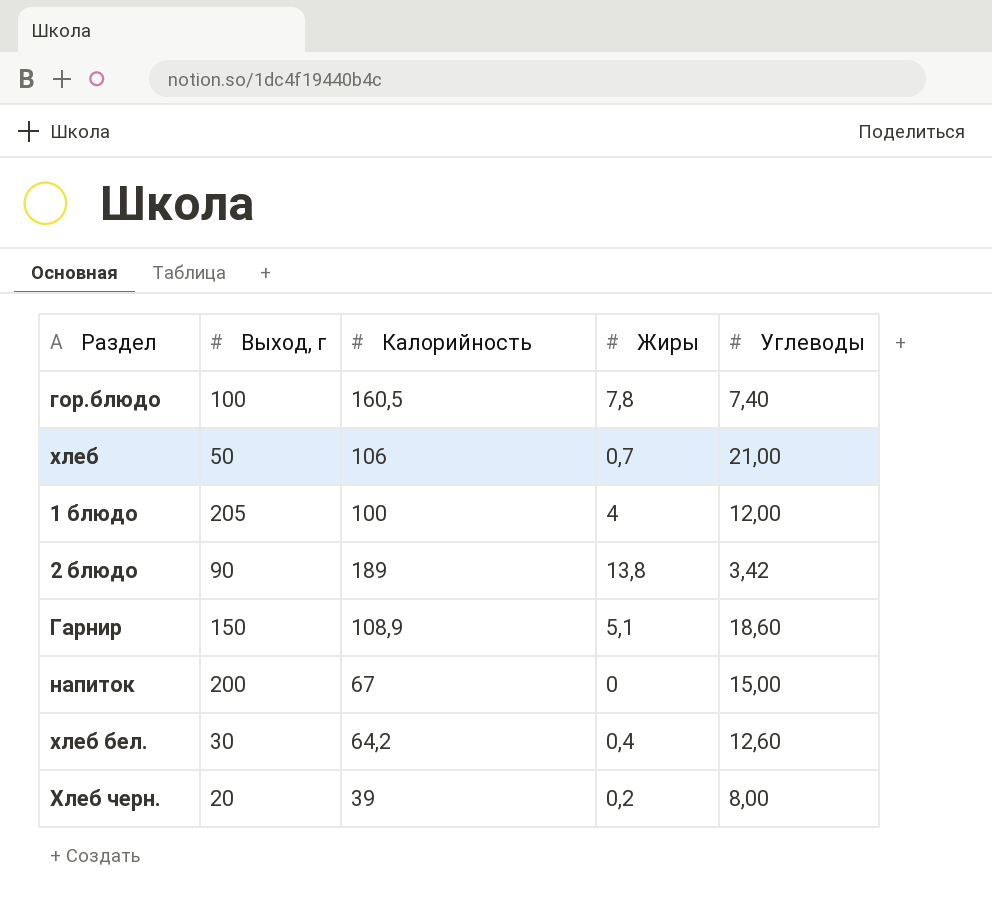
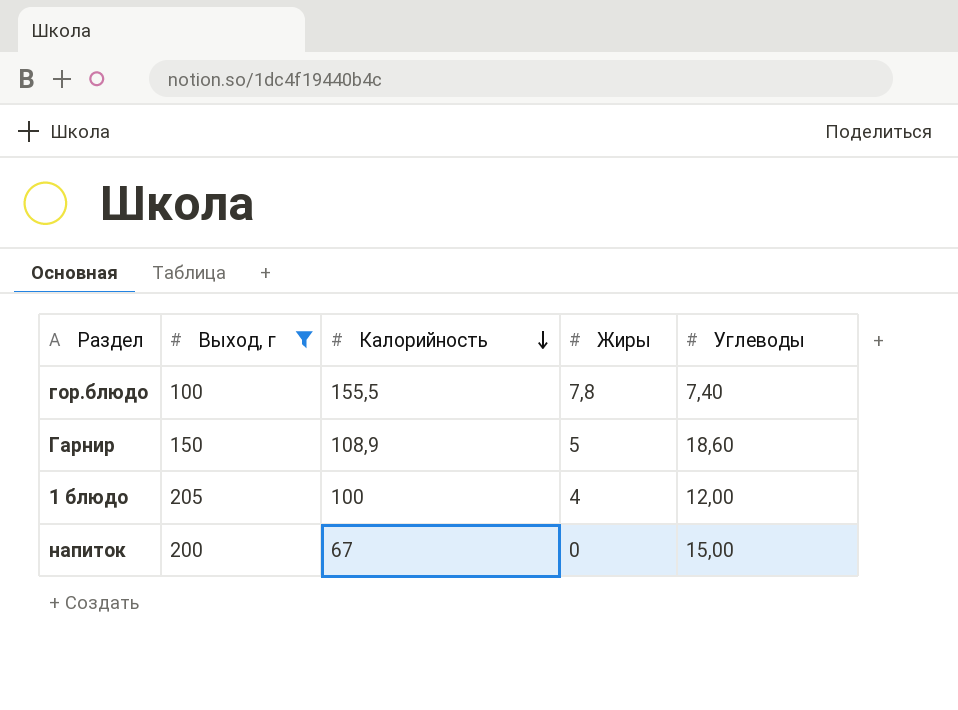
filter: none -> Выход, г >= 100
row order: none -> Калорийность descending
гор.блюдо | Калорийность: 160,5 -> 155,5
Гарнир | Жиры: 5,1 -> 5

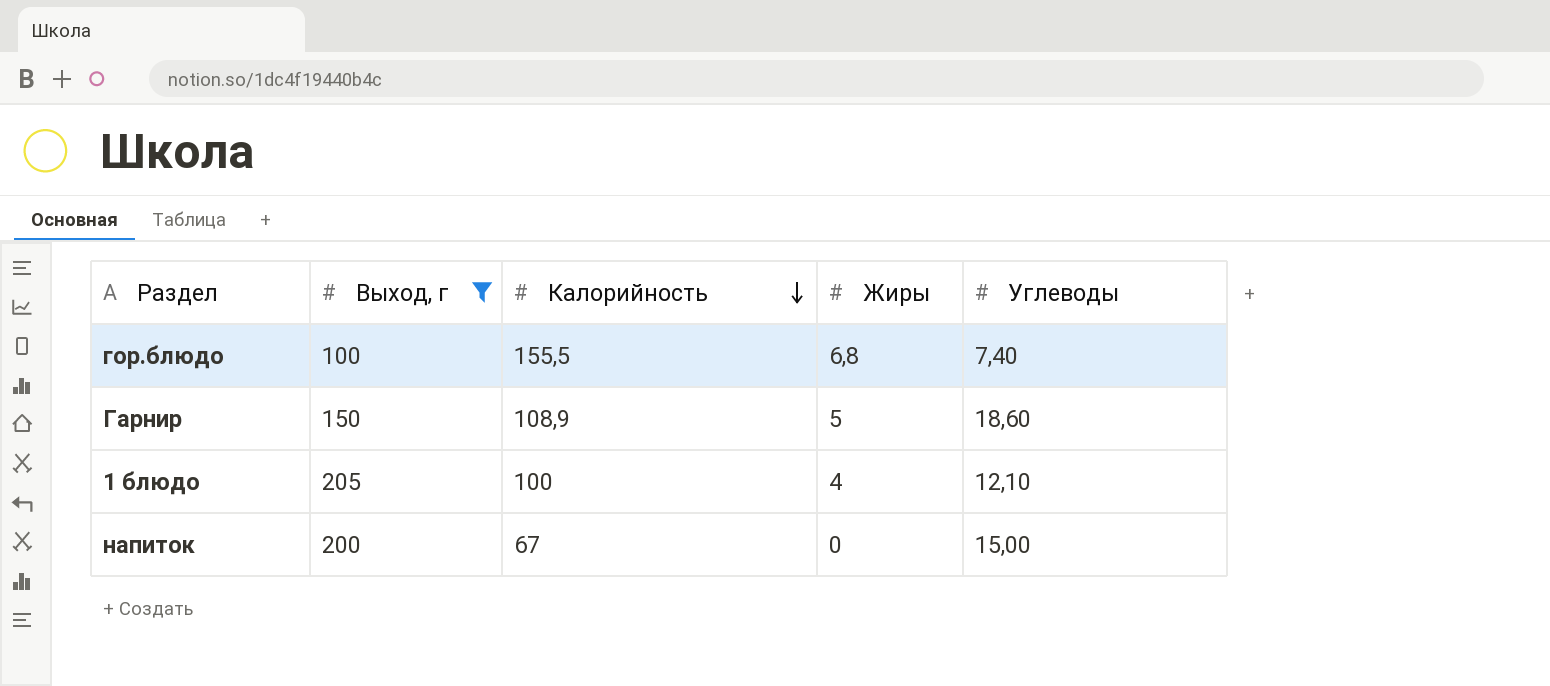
гор.блюдо | Жиры: 7,8 -> 6,8
1 блюдо | Углеводы: 12,00 -> 12,10

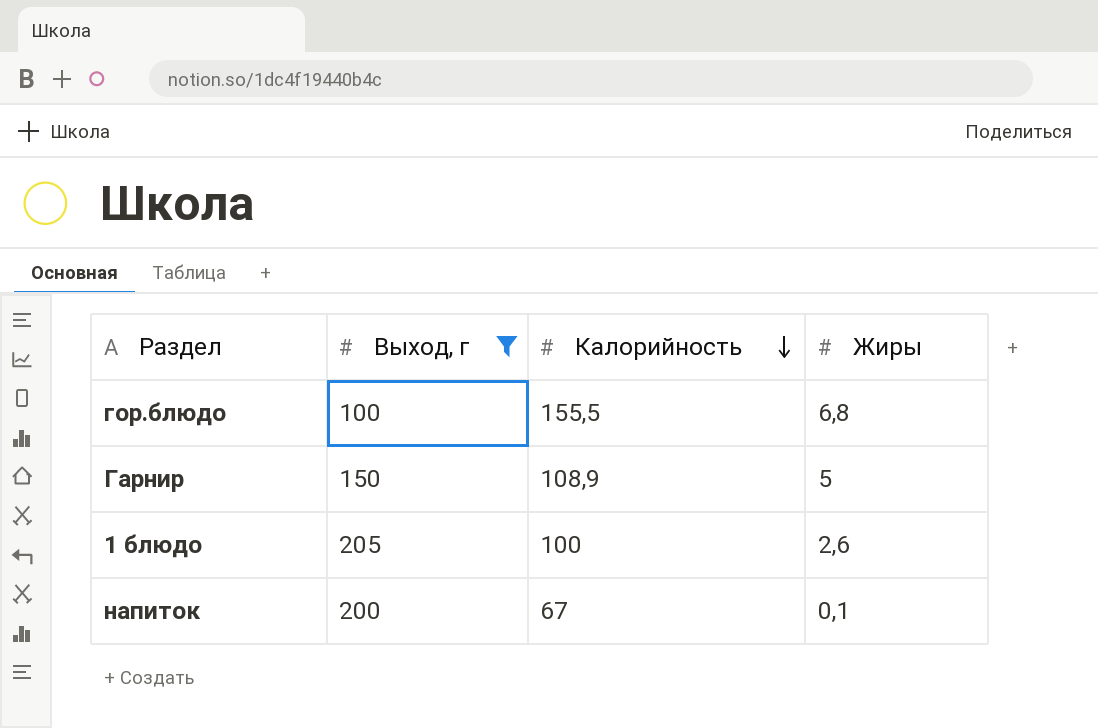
column Углеводы | position: 5 -> none
1 блюдо | Жиры: 4 -> 2,6
напиток | Жиры: 0 -> 0,1

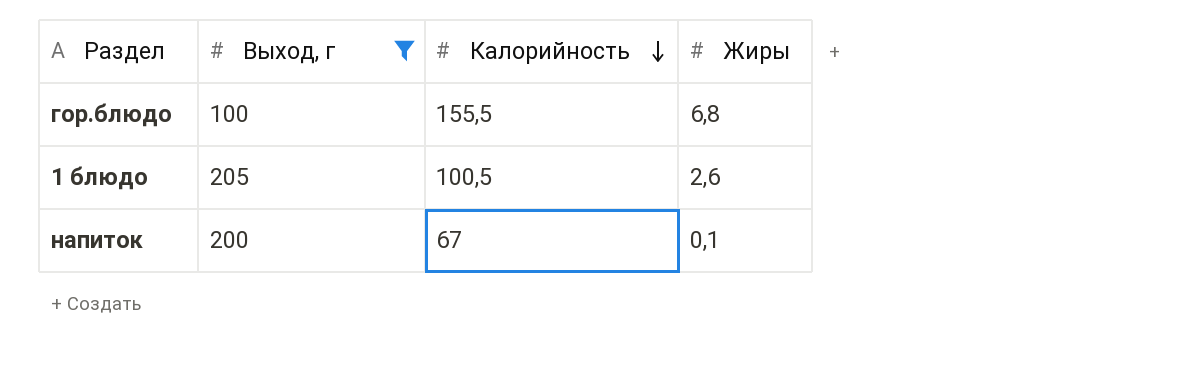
row Гарнир: 150 | 108,9 | 5 -> none
1 блюдо | Калорийность: 100 -> 100,5

